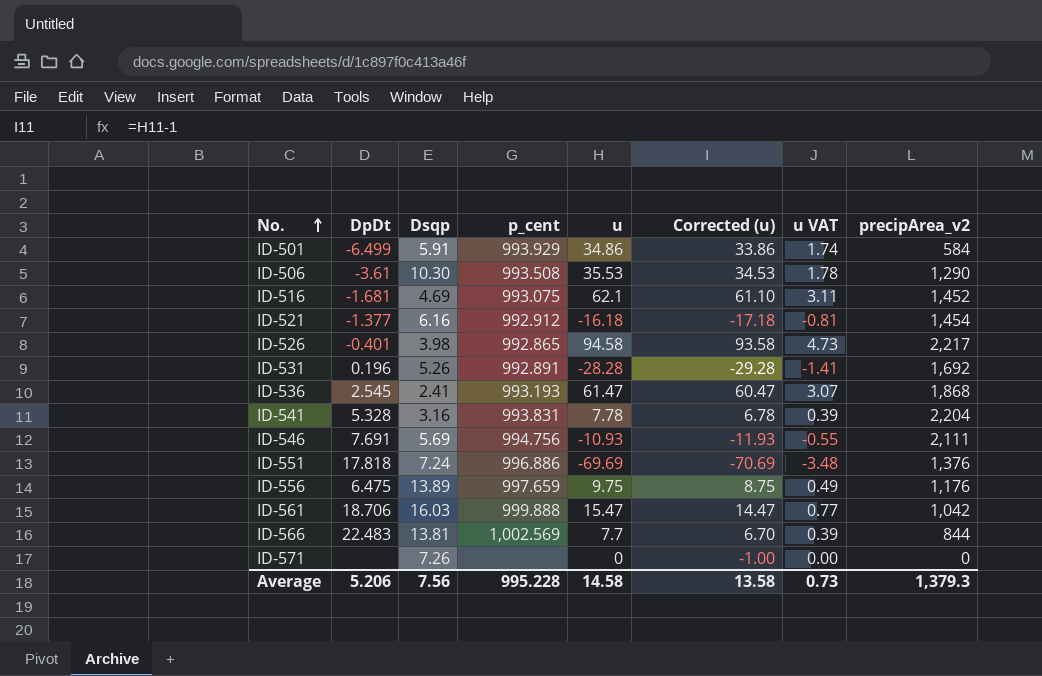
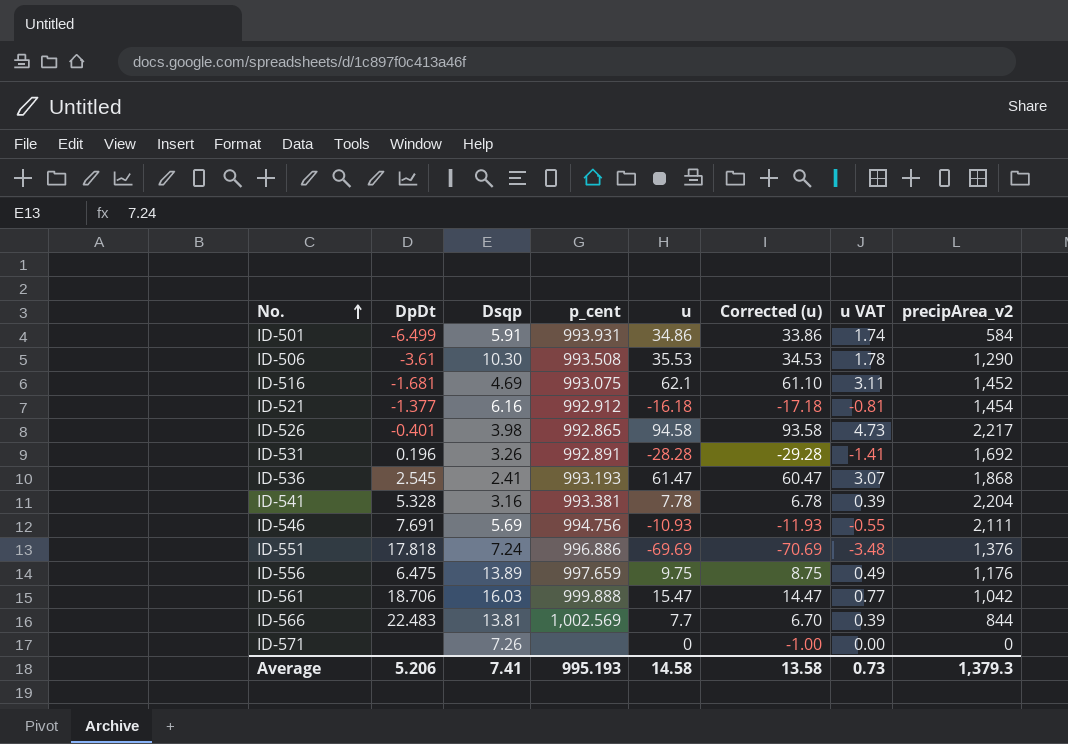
ID-501 | p_cent: 993.929 -> 993.931
ID-531 | Dsqp: 5.26 -> 3.26
ID-541 | p_cent: 993.831 -> 993.381
Average | Dsqp: 7.56 -> 7.41
Average | p_cent: 995.228 -> 995.193

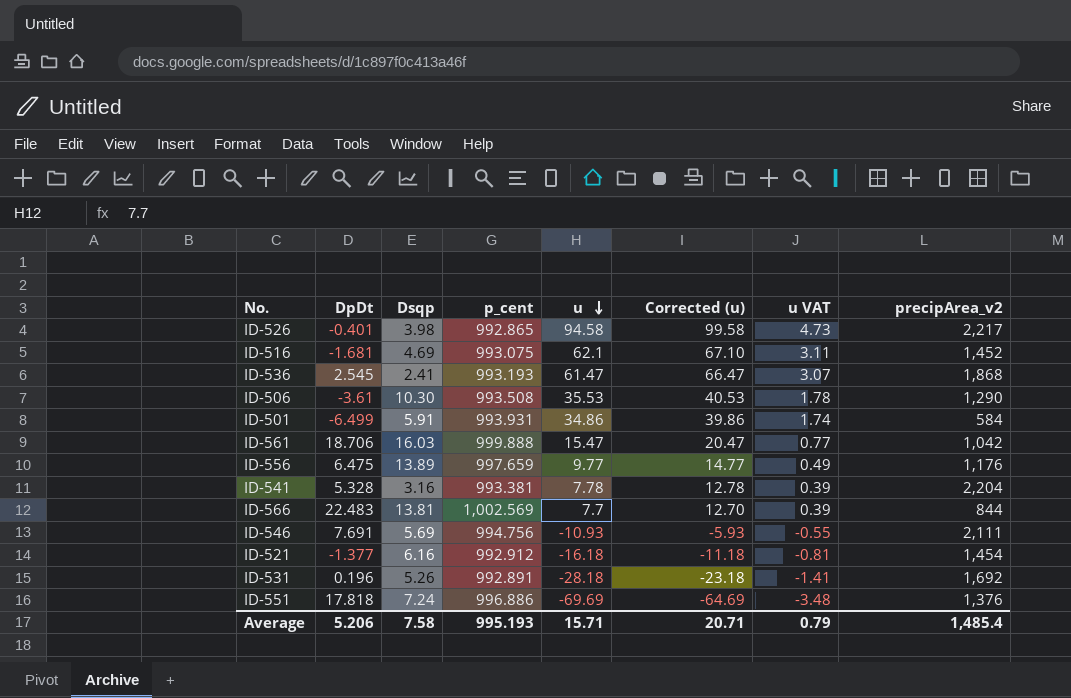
row order: No. ascending -> u descending
column Corrected (u) | formula: [u] - 1 -> [u] + 5
row ID-571: none | 7.26 | none | 0 | -1.00 | 0.00 | 0 -> none
ID-556 | u: 9.75 -> 9.77
ID-531 | Dsqp: 3.26 -> 5.26
ID-531 | u: -28.28 -> -28.18
Average | Dsqp: 7.41 -> 7.58
Average | u: 14.58 -> 15.71
Average | Corrected (u): 13.58 -> 20.71
Average | u VAT: 0.73 -> 0.79
Average | precipArea_v2: 1,379.3 -> 1,485.4

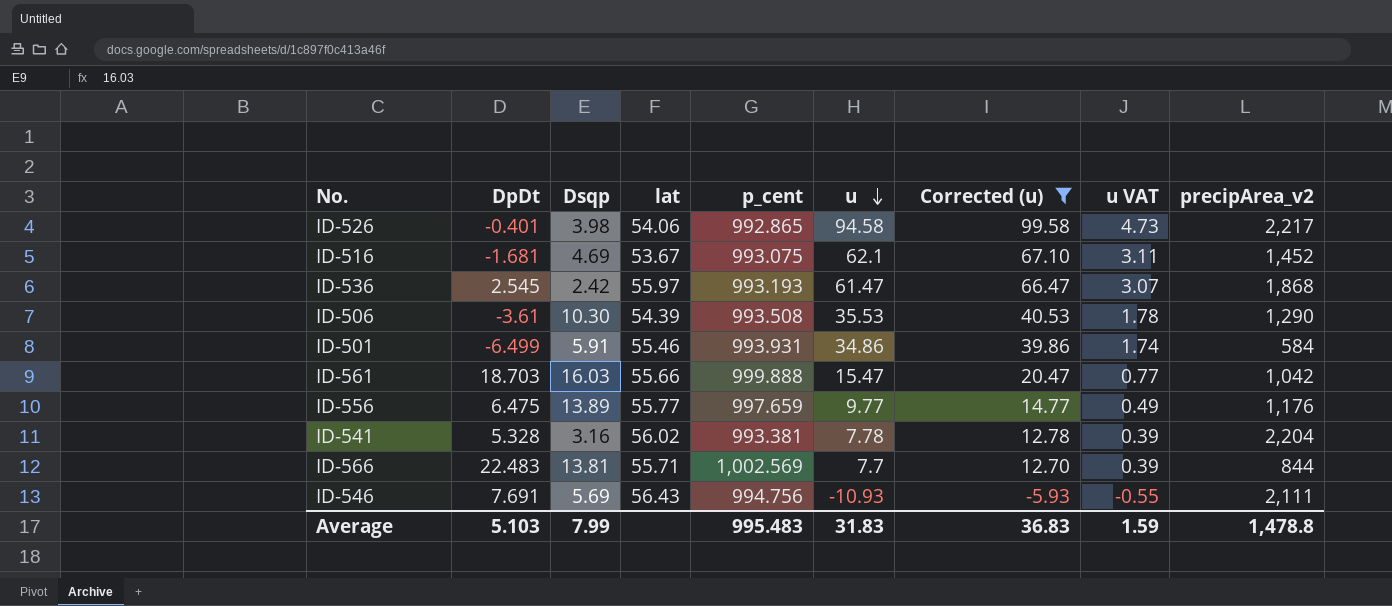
filter: none -> Corrected (u) >= -5.93
column lat | position: none -> 4
ID-536 | Dsqp: 2.41 -> 2.42
ID-561 | DpDt: 18.706 -> 18.703
Average | DpDt: 5.206 -> 5.103
Average | Dsqp: 7.58 -> 7.99
Average | p_cent: 995.193 -> 995.483
Average | u: 15.71 -> 31.83
Average | Corrected (u): 20.71 -> 36.83
Average | u VAT: 0.79 -> 1.59
Average | precipArea_v2: 1,485.4 -> 1,478.8

